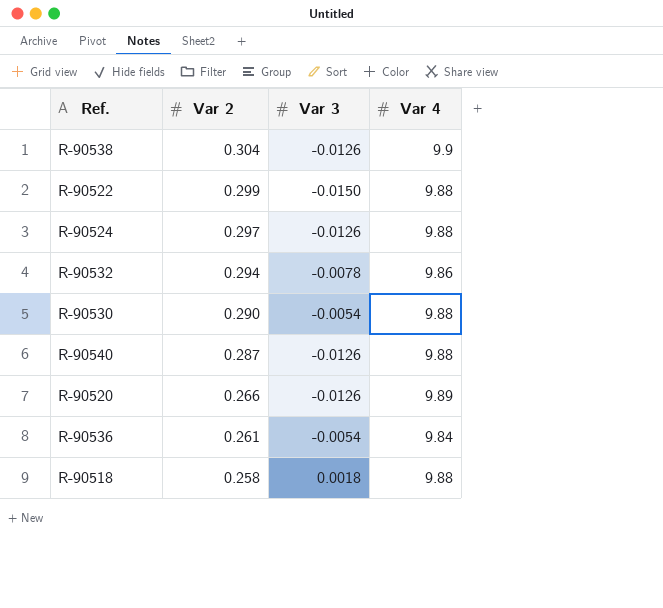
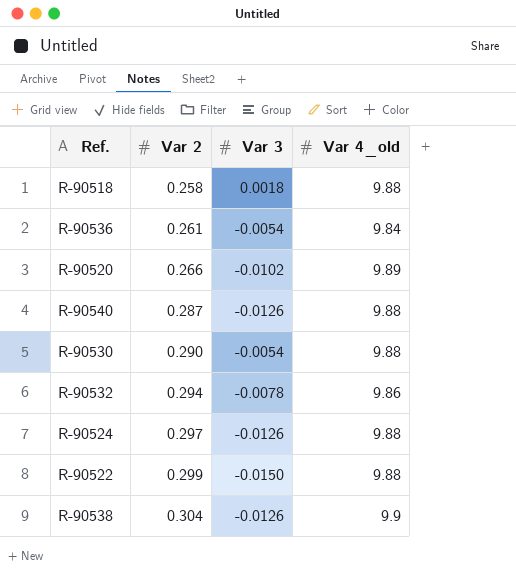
row order: Var 2 descending -> Var 2 ascending
column name: Var 4 -> Var 4_old
R-90520 | Var 3: -0.0126 -> -0.0102

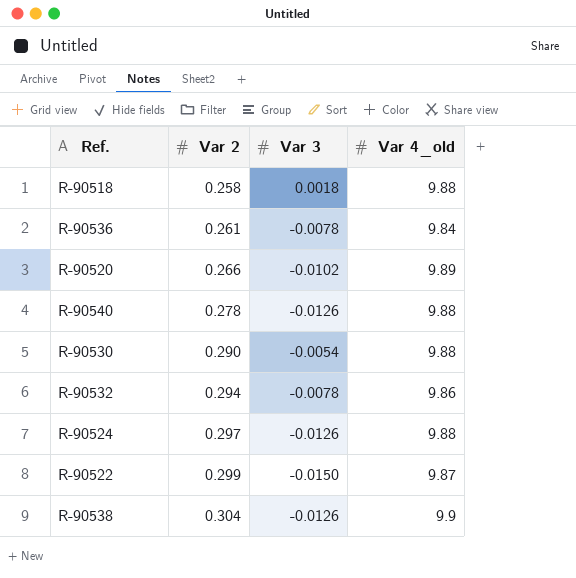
R-90536 | Var 3: -0.0054 -> -0.0078
R-90540 | Var 2: 0.287 -> 0.278
R-90522 | Var 4_old: 9.88 -> 9.87

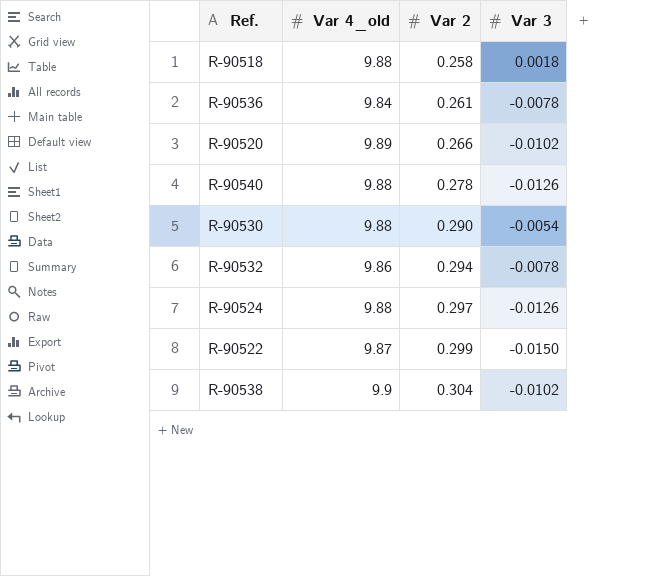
column Var 4_old | position: 4 -> 2
R-90538 | Var 3: -0.0126 -> -0.0102

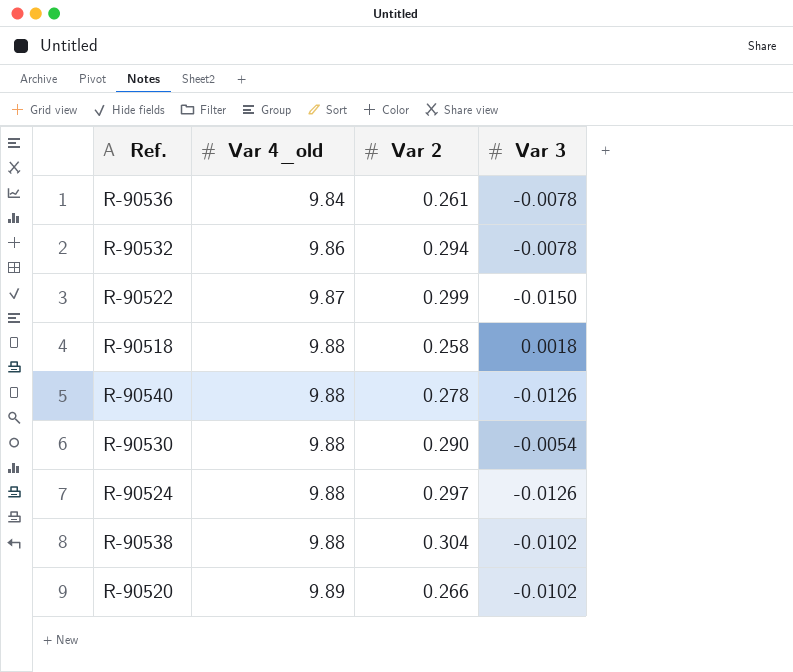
row order: Var 2 ascending -> Var 4_old ascending
R-90538 | Var 4_old: 9.9 -> 9.88

